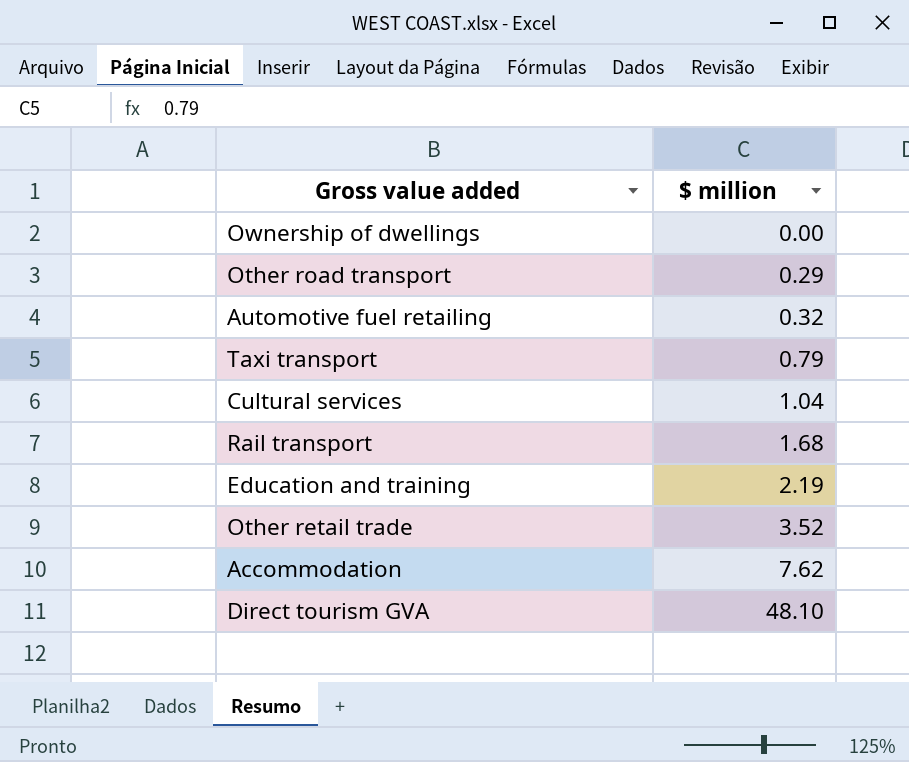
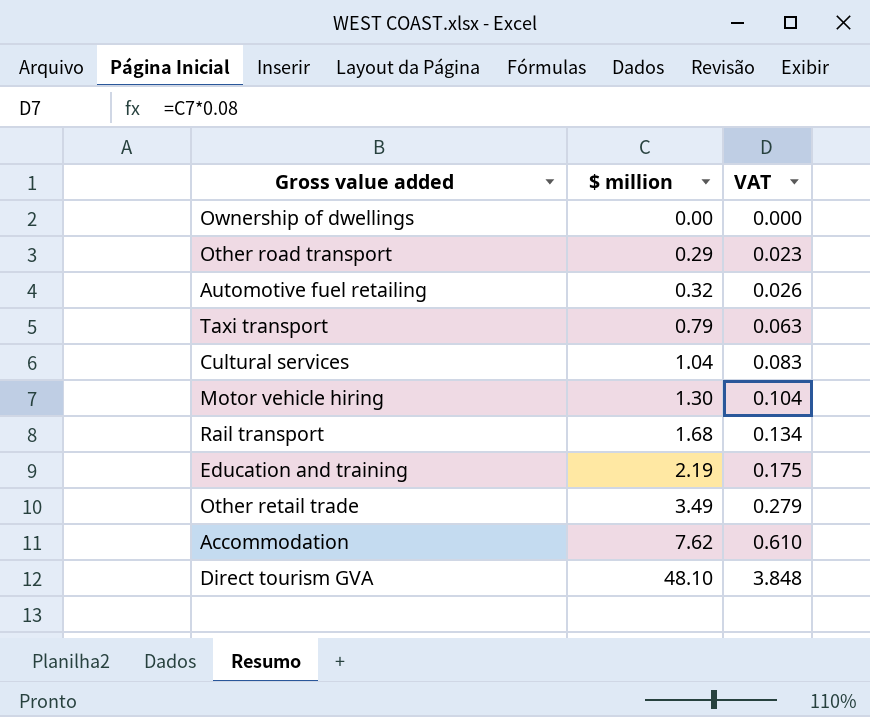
column VAT | formula: none -> [$ million] * 0.08
row Motor vehicle hiring: none -> 1.30 | 0.104
Other retail trade | $ million: 3.52 -> 3.49

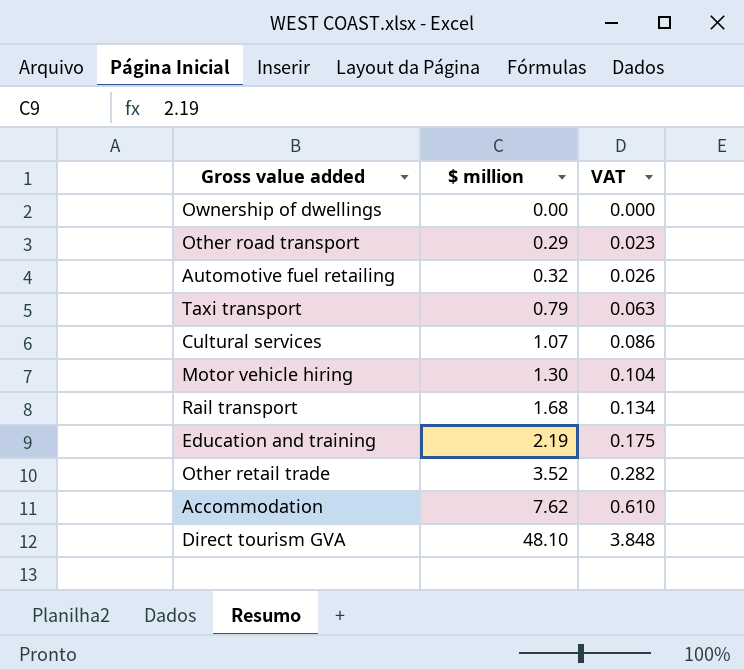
Cultural services | $ million: 1.04 -> 1.07
Cultural services | VAT: 0.083 -> 0.086
Other retail trade | $ million: 3.49 -> 3.52
Other retail trade | VAT: 0.279 -> 0.282

